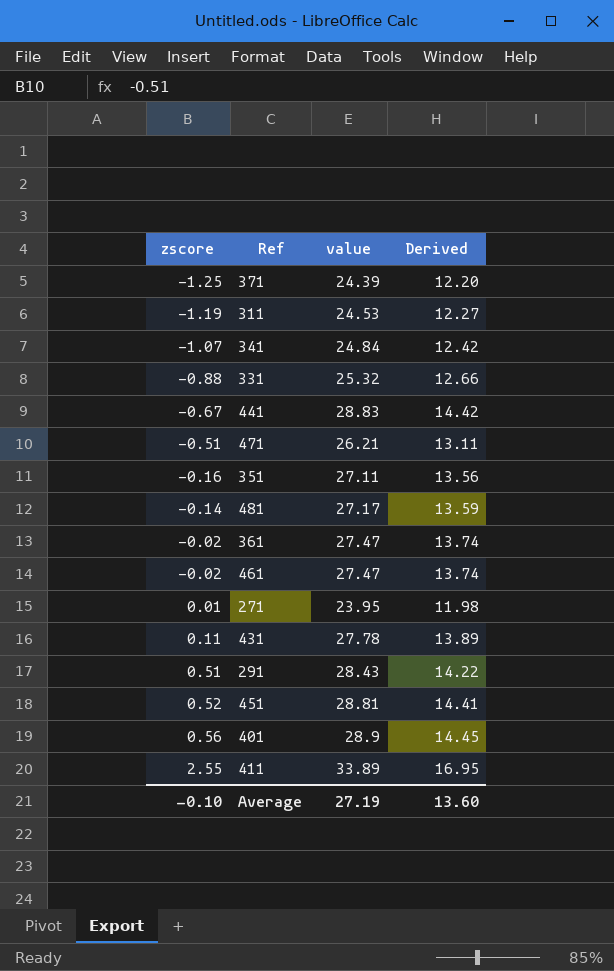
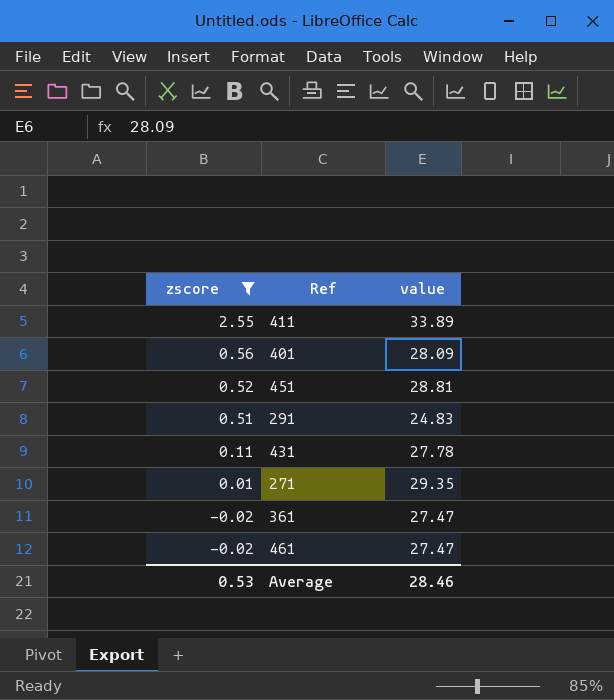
filter: none -> zscore >= -0.02
row order: zscore ascending -> zscore descending
column Derived | formula: [value] * 0.5 -> none
401 | value: 28.9 -> 28.09
291 | value: 28.43 -> 24.83
271 | value: 23.95 -> 29.35
Average | zscore: -0.10 -> 0.53
Average | value: 27.19 -> 28.46

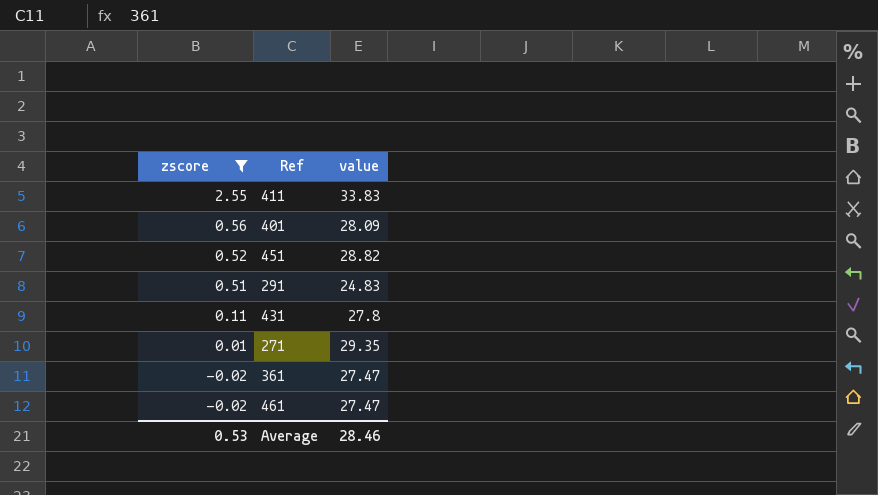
411 | value: 33.89 -> 33.83
451 | value: 28.81 -> 28.82
431 | value: 27.78 -> 27.8

